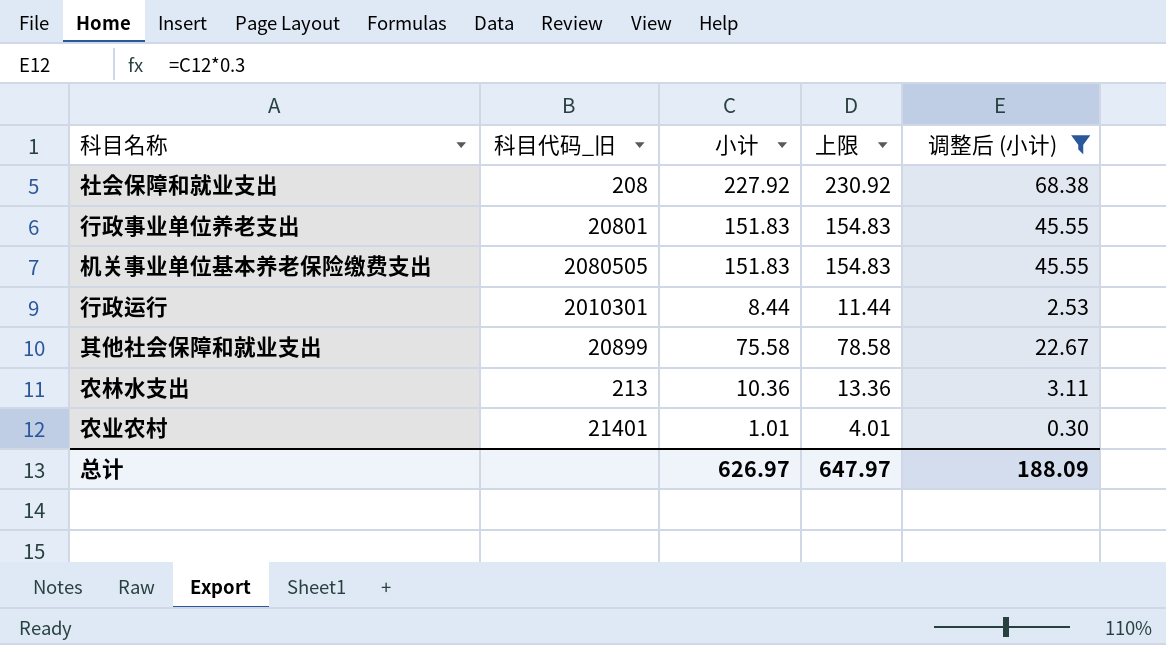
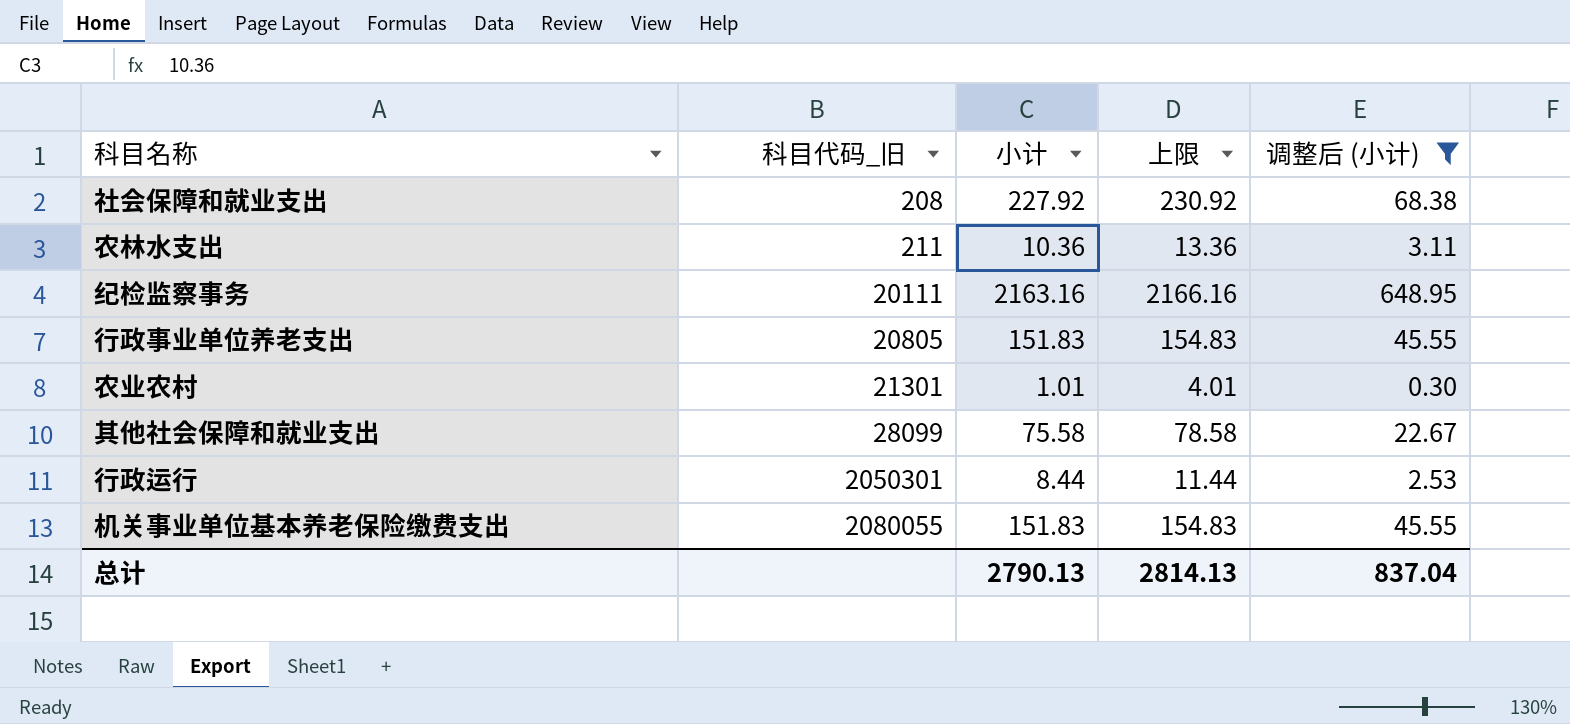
row order: none -> 科目代码_旧 ascending
农林水支出 | 科目代码_旧: 213 -> 211
row 纪检监察事务: none -> 20111 | 2163.16 | 2166.16 | 648.95
行政事业单位养老支出 | 科目代码_旧: 20801 -> 20805
农业农村 | 科目代码_旧: 21401 -> 21301
其他社会保障和就业支出 | 科目代码_旧: 20899 -> 28099
行政运行 | 科目代码_旧: 2010301 -> 2050301
机关事业单位基本养老保险缴费支出 | 科目代码_旧: 2080505 -> 2080055
总计 | 小计: 626.97 -> 2790.13
总计 | 上限: 647.97 -> 2814.13
总计 | 调整后 (小计): 188.09 -> 837.04

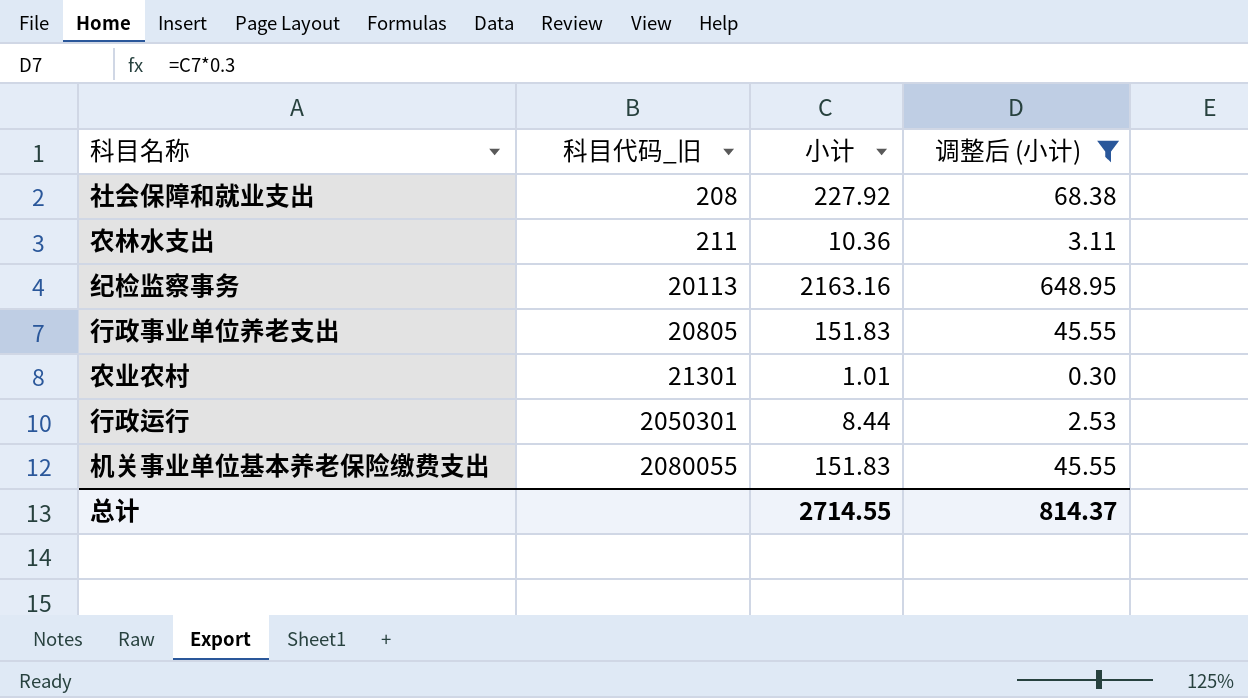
column 上限 | formula: [小计] + 3 -> none
row 其他社会保障和就业支出: 28099 | 75.58 | 78.58 | 22.67 -> none
纪检监察事务 | 科目代码_旧: 20111 -> 20113
总计 | 小计: 2790.13 -> 2714.55
总计 | 调整后 (小计): 837.04 -> 814.37

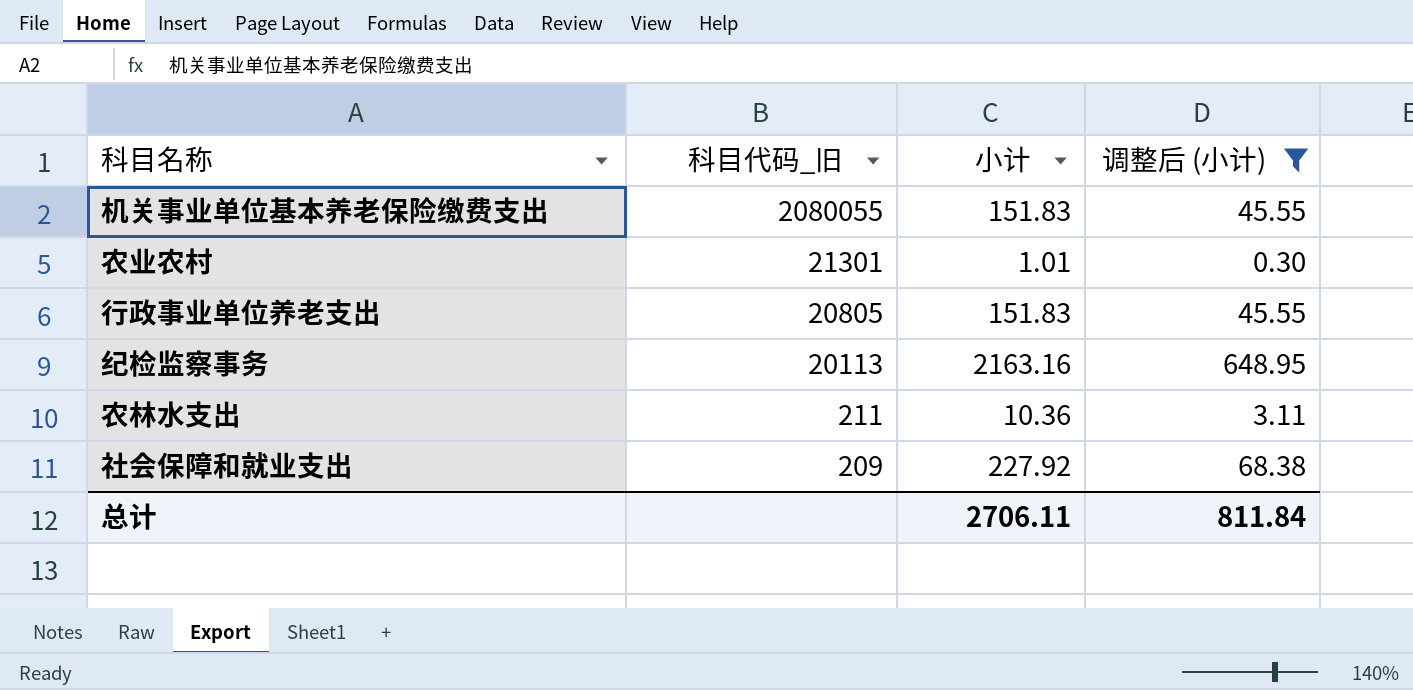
row order: 科目代码_旧 ascending -> 科目代码_旧 descending
row 行政运行: 2050301 | 8.44 | 2.53 -> none
社会保障和就业支出 | 科目代码_旧: 208 -> 209
总计 | 小计: 2714.55 -> 2706.11
总计 | 调整后 (小计): 814.37 -> 811.84

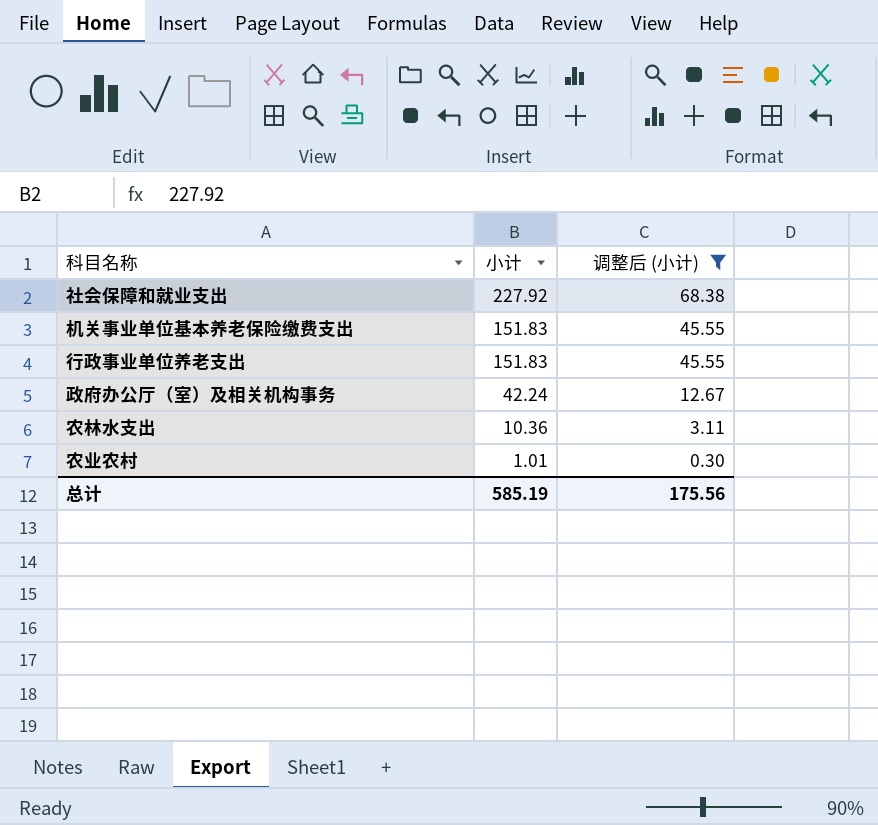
row order: 科目代码_旧 descending -> 小计 descending
column 科目代码_旧 | position: 2 -> none
row 纪检监察事务: 20113 | 2163.16 | 648.95 -> none
row 政府办公厅（室）及相关机构事务: none -> 42.24 | 12.67
总计 | 小计: 2706.11 -> 585.19
总计 | 调整后 (小计): 811.84 -> 175.56

